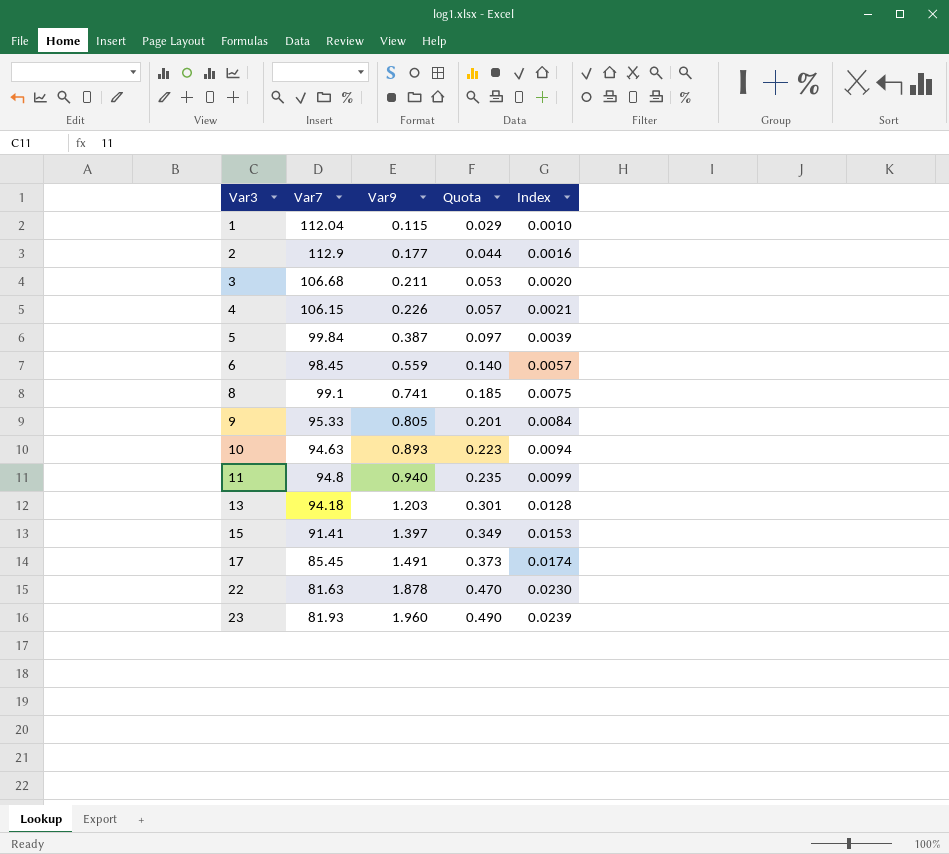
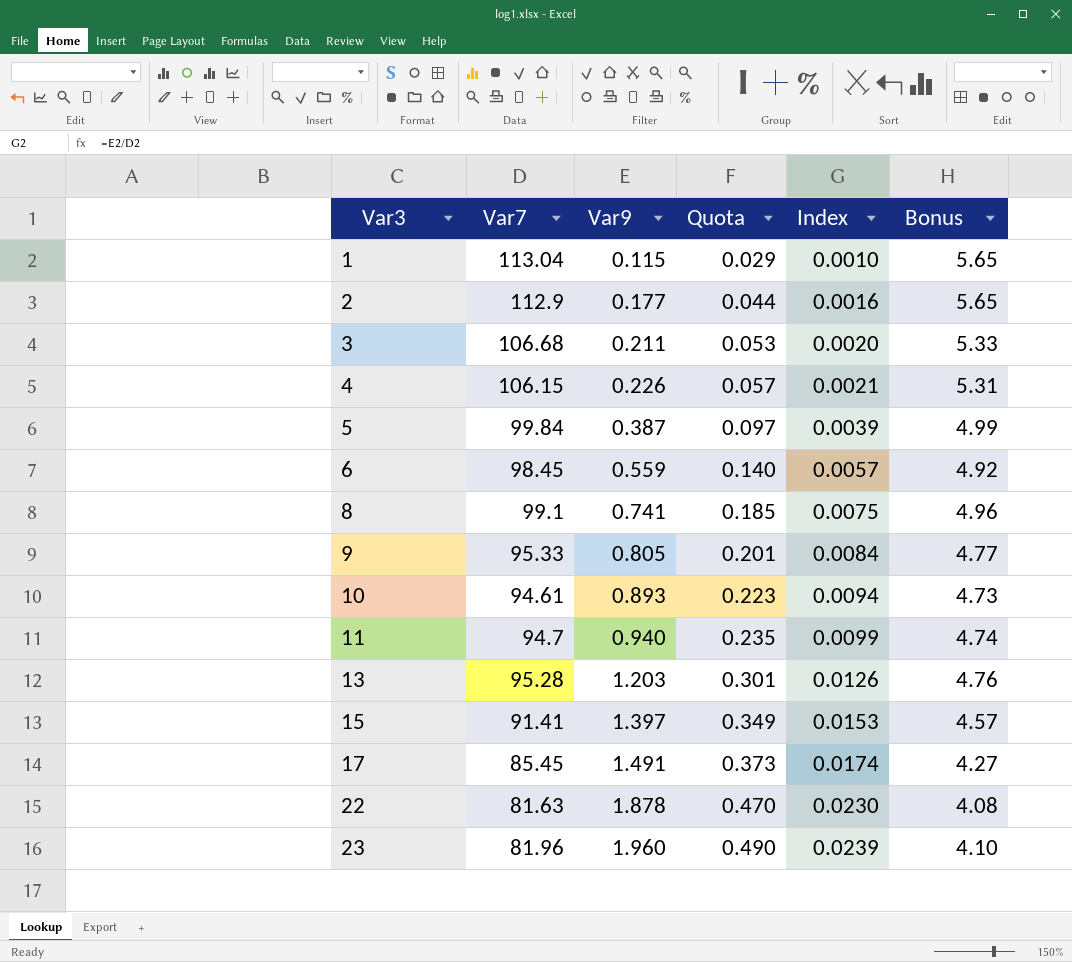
column Bonus | formula: none -> [Var7] * 0.05
1 | Var7: 112.04 -> 113.04
10 | Var7: 94.63 -> 94.61
11 | Var7: 94.8 -> 94.7
13 | Var7: 94.18 -> 95.28
13 | Index: 0.0128 -> 0.0126
23 | Var7: 81.93 -> 81.96

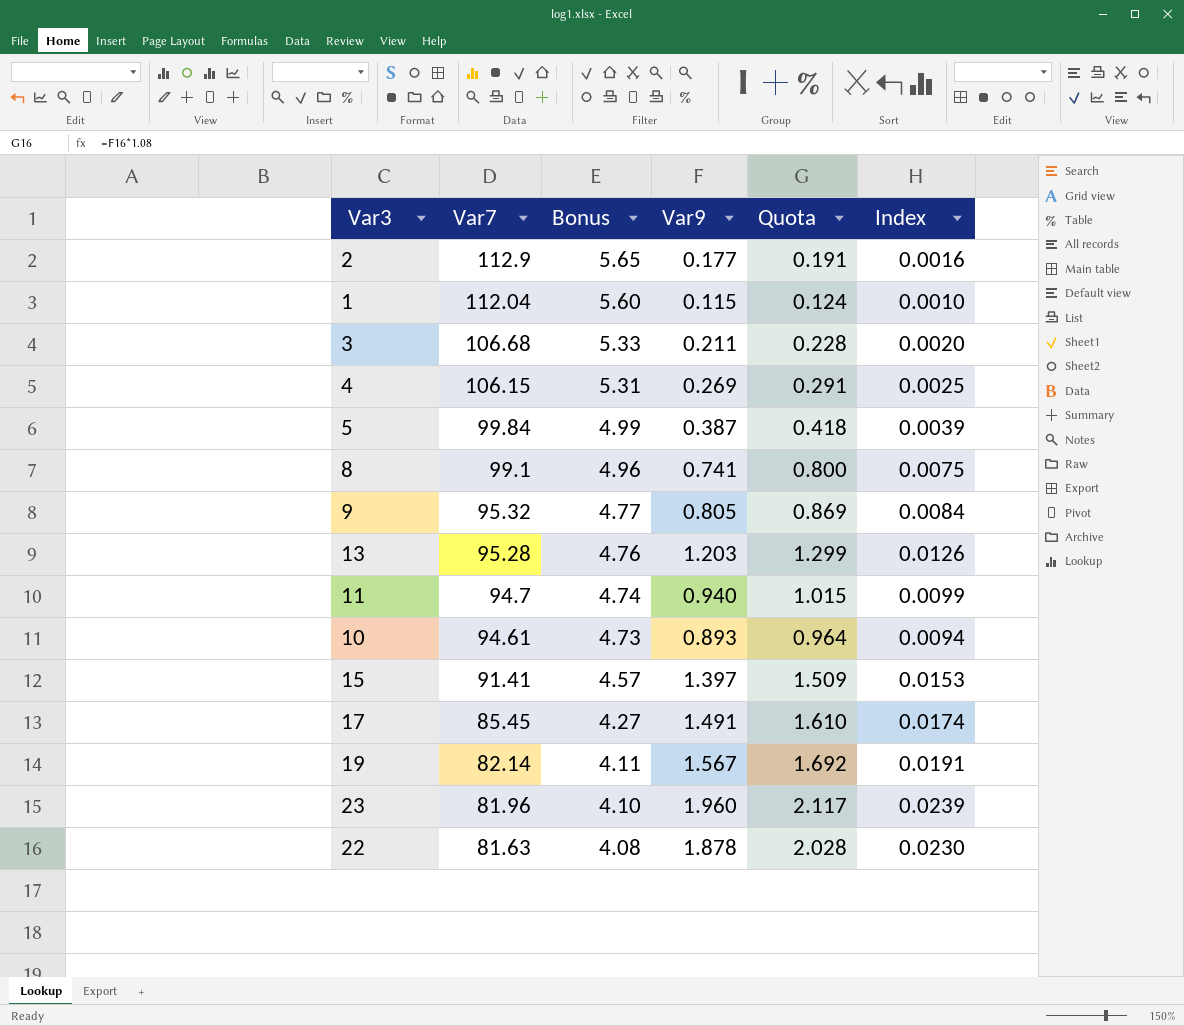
row order: Var3 ascending -> Var7 descending
column Bonus | position: 6 -> 3
column Quota | formula: [Var9] * 0.25 -> [Var9] * 1.08
row 6: 98.45 | 0.559 | 0.140 | 0.0057 | 4.92 -> none
1 | Var7: 113.04 -> 112.04
1 | Bonus: 5.65 -> 5.60
4 | Var9: 0.226 -> 0.269
4 | Index: 0.0021 -> 0.0025
9 | Var7: 95.33 -> 95.32
row 19: none -> 82.14 | 4.11 | 1.567 | 1.692 | 0.0191

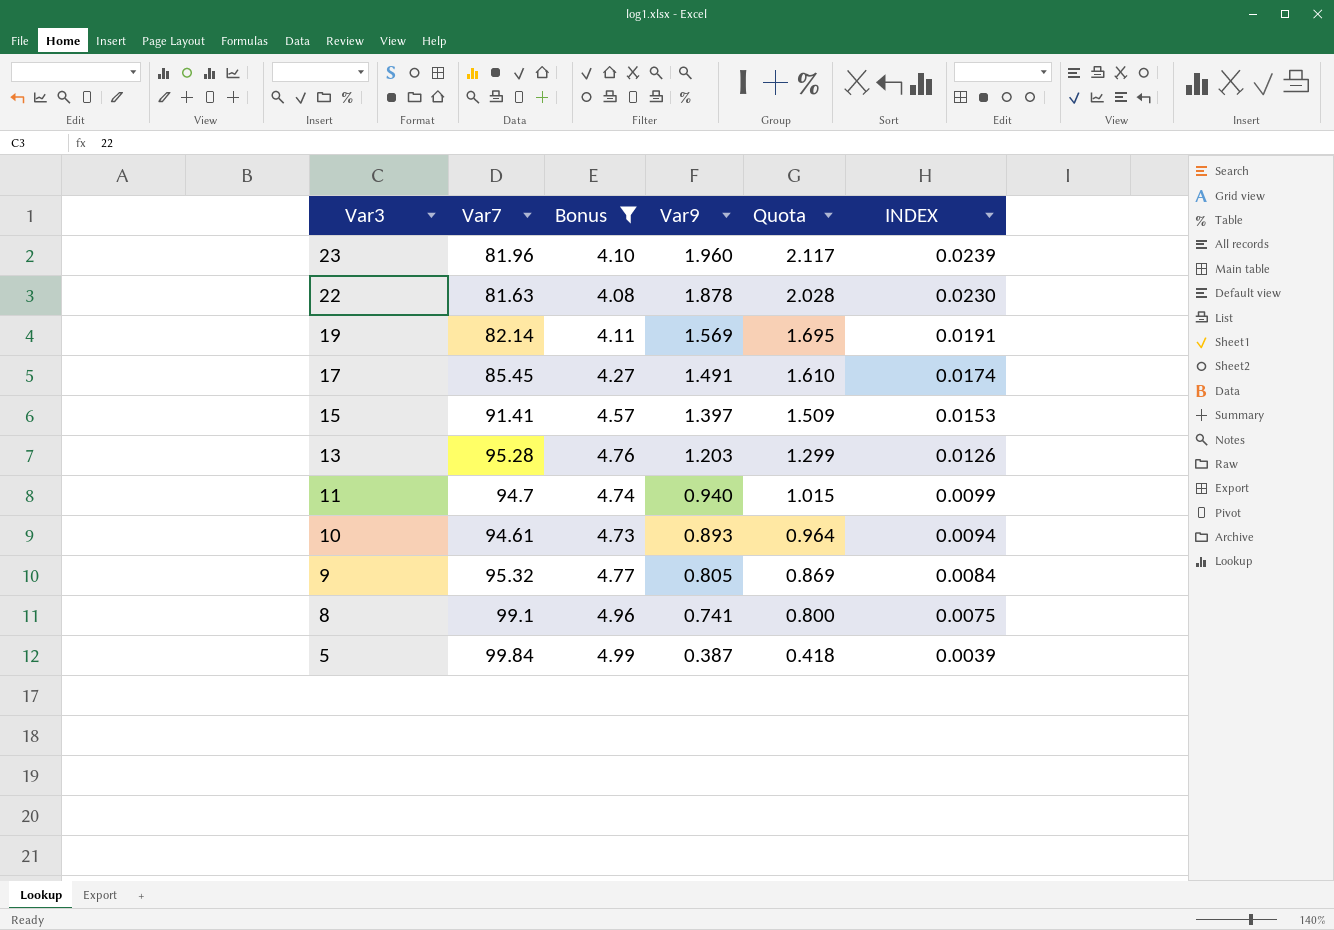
filter: none -> Bonus <= 4.99
row order: Var7 descending -> Var3 descending
column name: Index -> INDEX
19 | Var9: 1.567 -> 1.569
19 | Quota: 1.692 -> 1.695

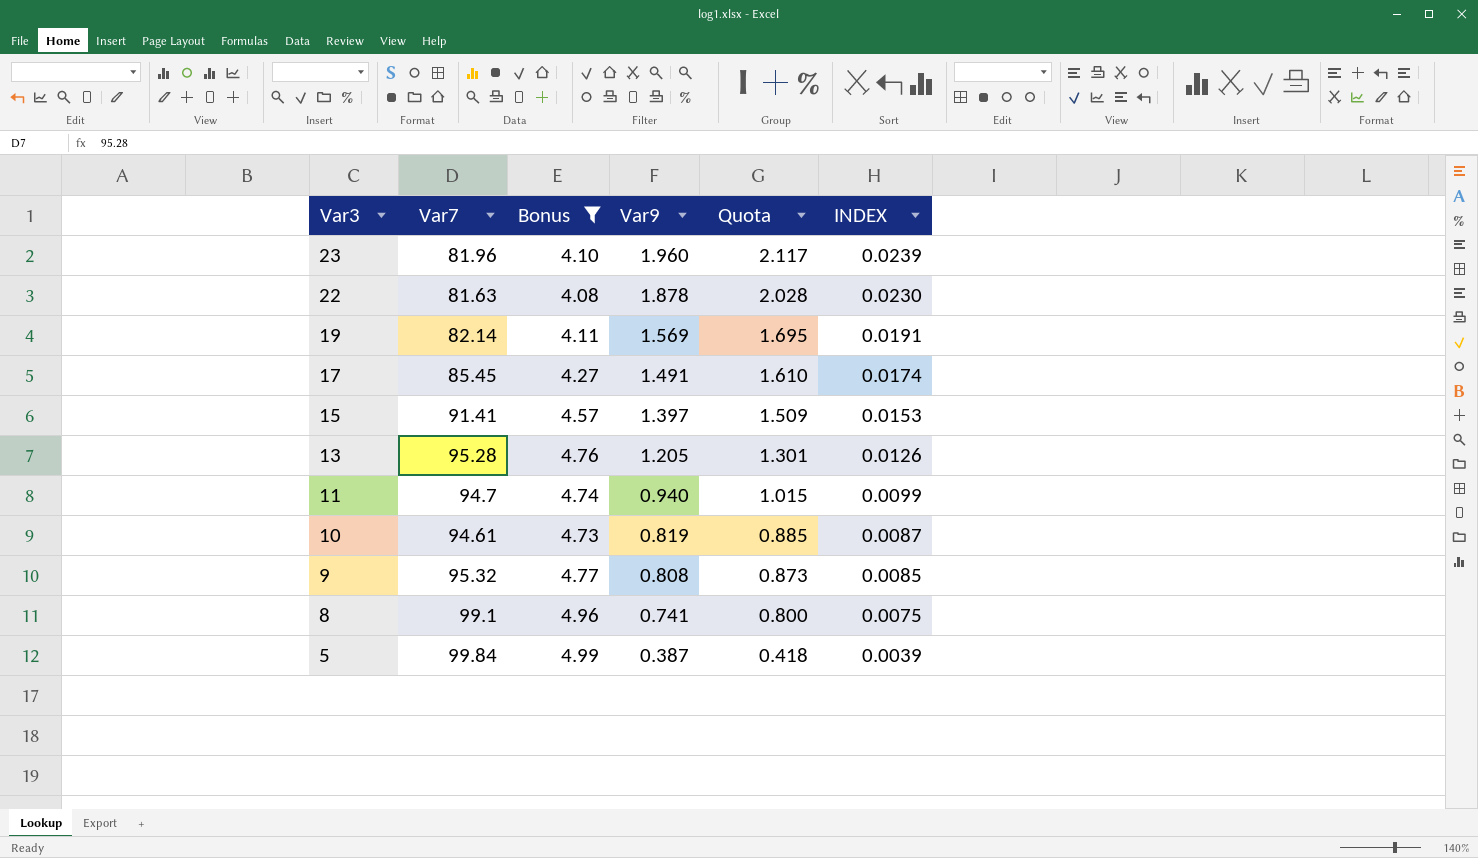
13 | Var9: 1.203 -> 1.205
13 | Quota: 1.299 -> 1.301
10 | Var9: 0.893 -> 0.819
10 | Quota: 0.964 -> 0.885
10 | INDEX: 0.0094 -> 0.0087
9 | Var9: 0.805 -> 0.808
9 | Quota: 0.869 -> 0.873
9 | INDEX: 0.0084 -> 0.0085

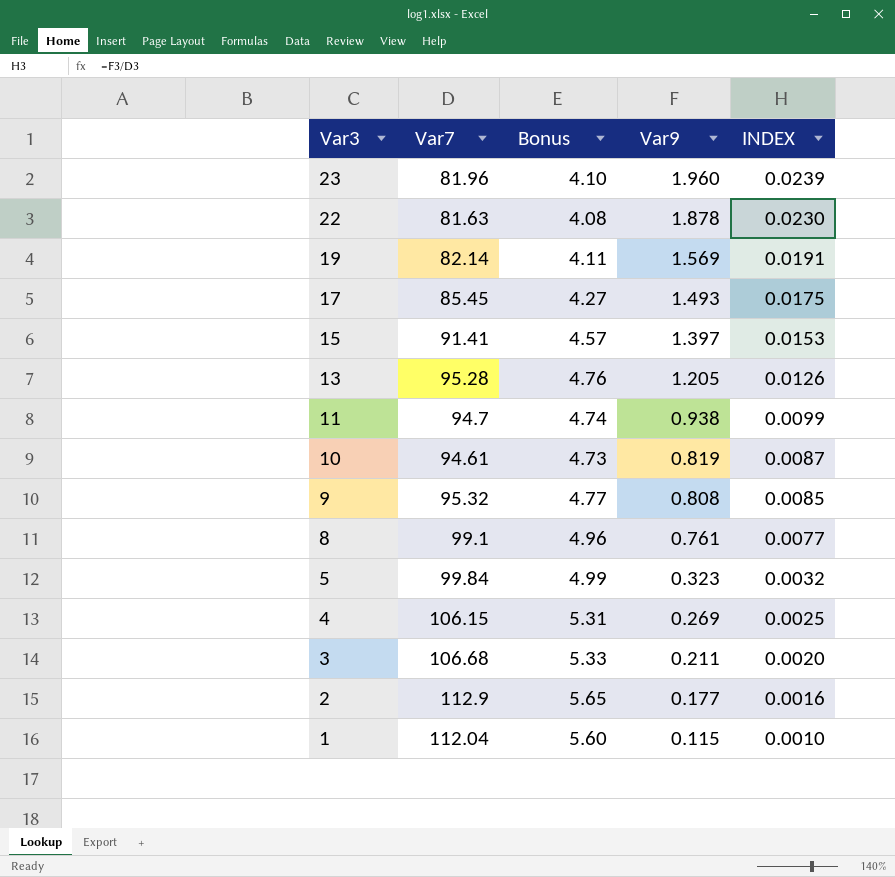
filter: Bonus <= 4.99 -> none
column Quota | formula: [Var9] * 1.08 -> none
17 | Var9: 1.491 -> 1.493
17 | INDEX: 0.0174 -> 0.0175
11 | Var9: 0.940 -> 0.938
8 | Var9: 0.741 -> 0.761
8 | INDEX: 0.0075 -> 0.0077
5 | Var9: 0.387 -> 0.323
5 | INDEX: 0.0039 -> 0.0032

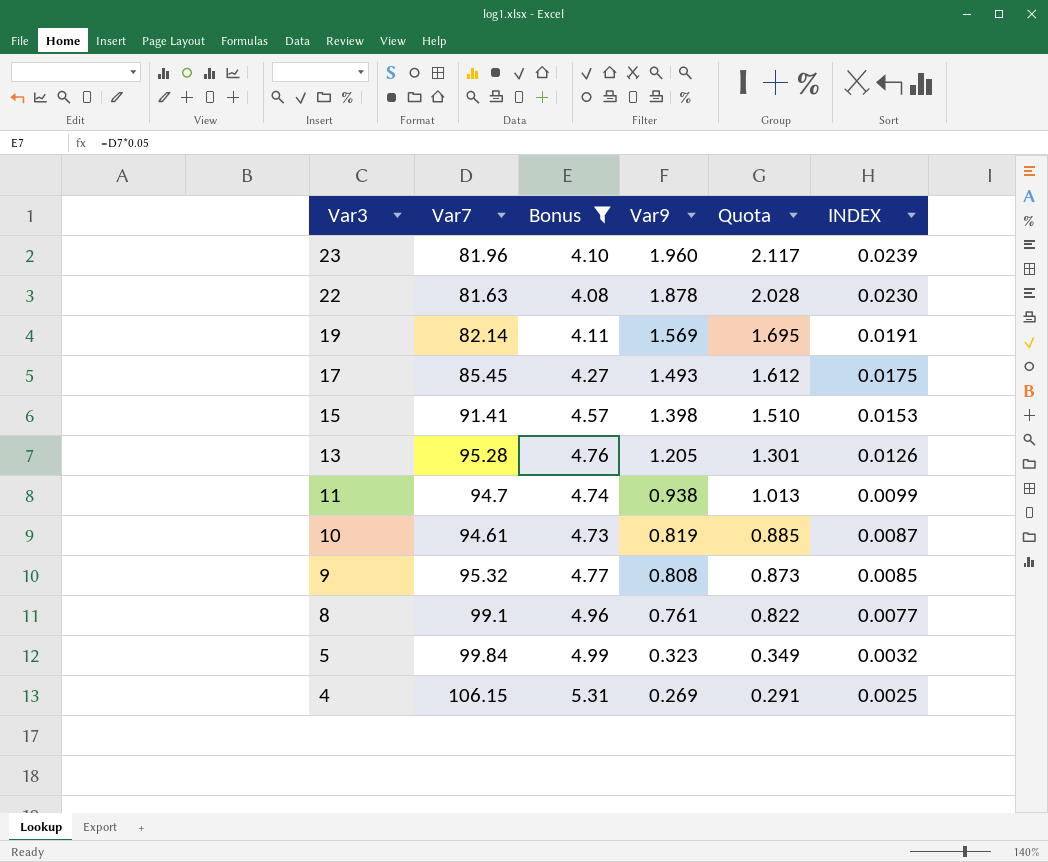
filter: none -> Bonus <= 5.31
column Quota | formula: none -> [Var9] * 1.08
15 | Var9: 1.397 -> 1.398

